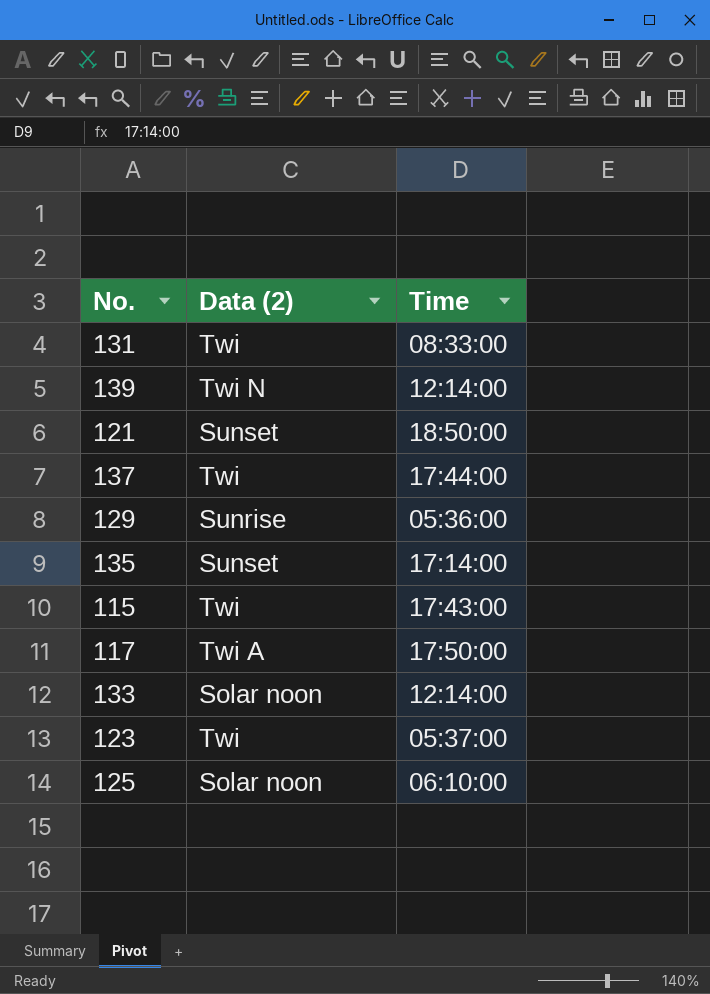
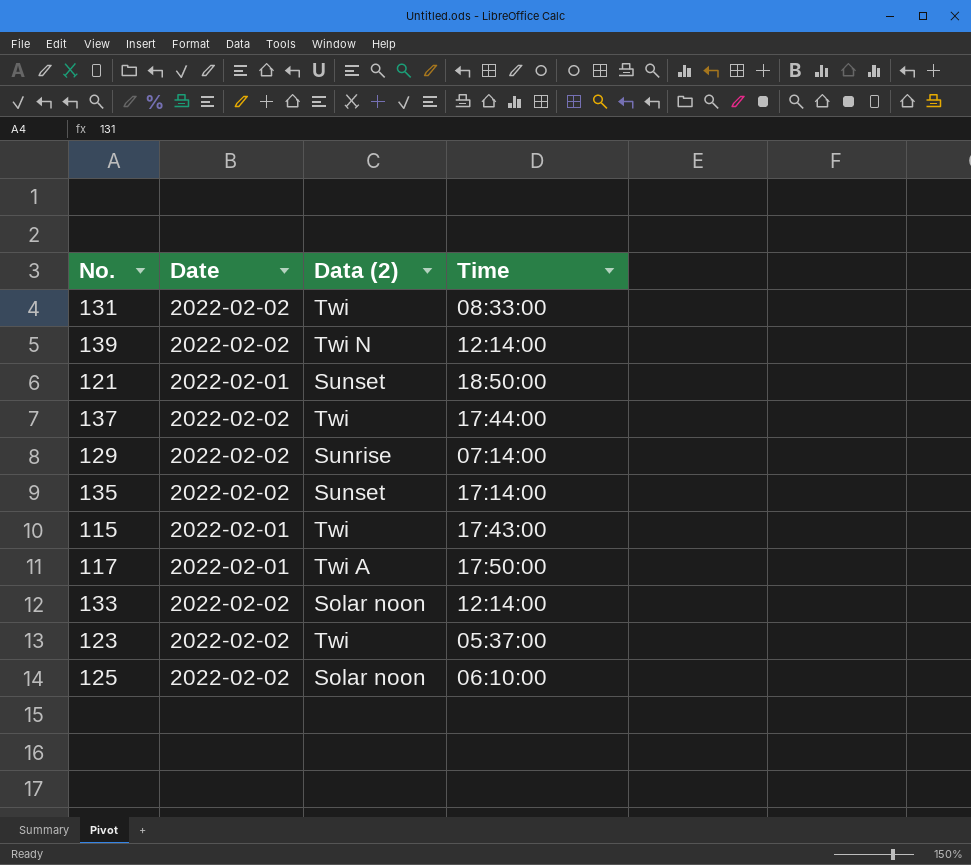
column Date | position: none -> 2
129 | Time: 05:36:00 -> 07:14:00

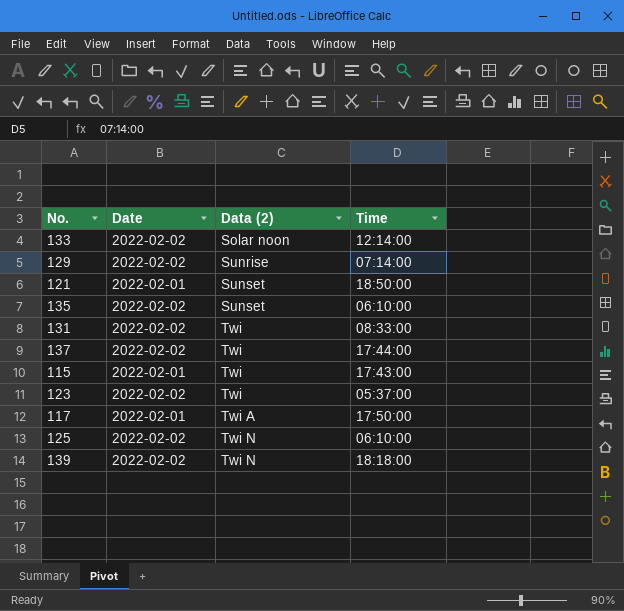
row order: none -> Data (2) ascending
135 | Time: 17:14:00 -> 06:10:00
125 | Data (2): Solar noon -> Twi N
139 | Time: 12:14:00 -> 18:18:00

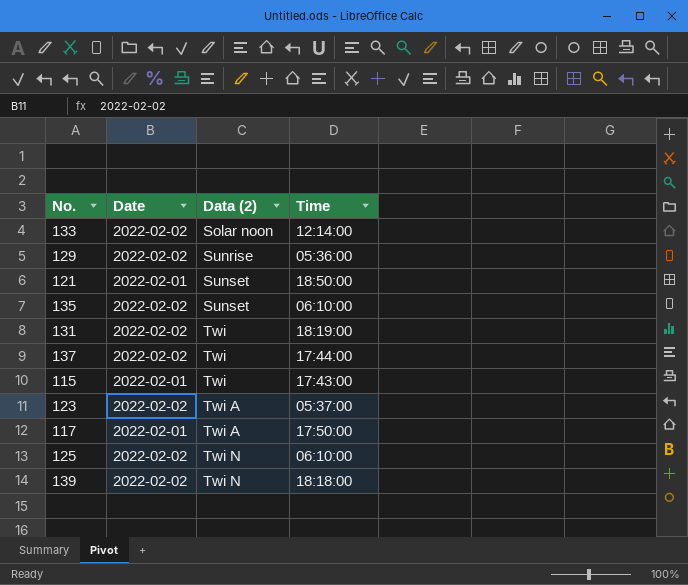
129 | Time: 07:14:00 -> 05:36:00
131 | Time: 08:33:00 -> 18:19:00
123 | Data (2): Twi -> Twi A

